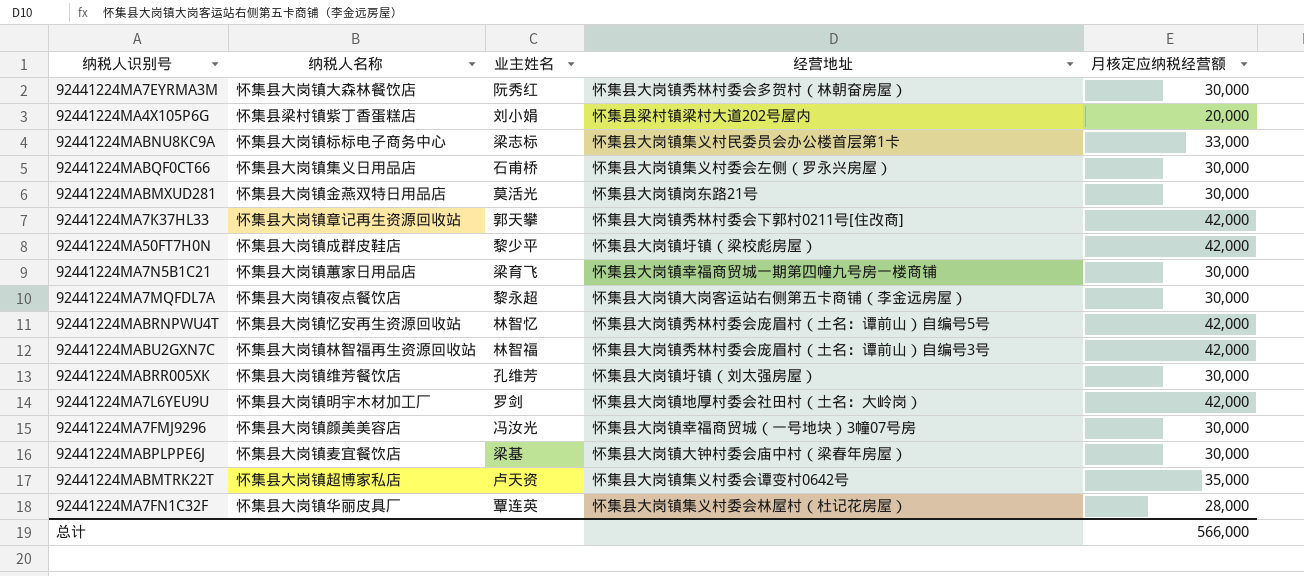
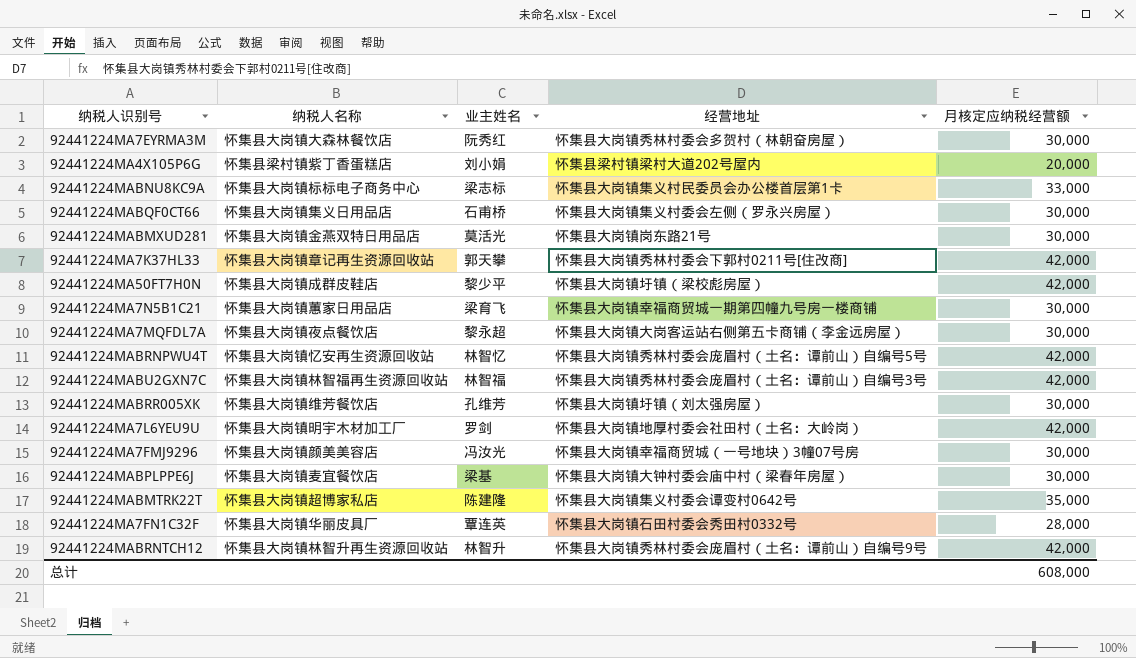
92441224MABMTRK22T | 业主姓名: 卢天资 -> 陈建隆
92441224MA7FN1C32F | 经营地址: 怀集县大岗镇集义村委会林屋村（杜记花房屋） -> 怀集县大岗镇石田村委会秀田村0332号
row 92441224MABRNTCH12: none -> 怀集县大岗镇林智升再生资源回收站 | 林智升 | 怀集县大岗镇秀林村委会庞眉村（土名：谭前山）自编号9号 | 42,000
总计 | 月核定应纳税经营额: 566,000 -> 608,000

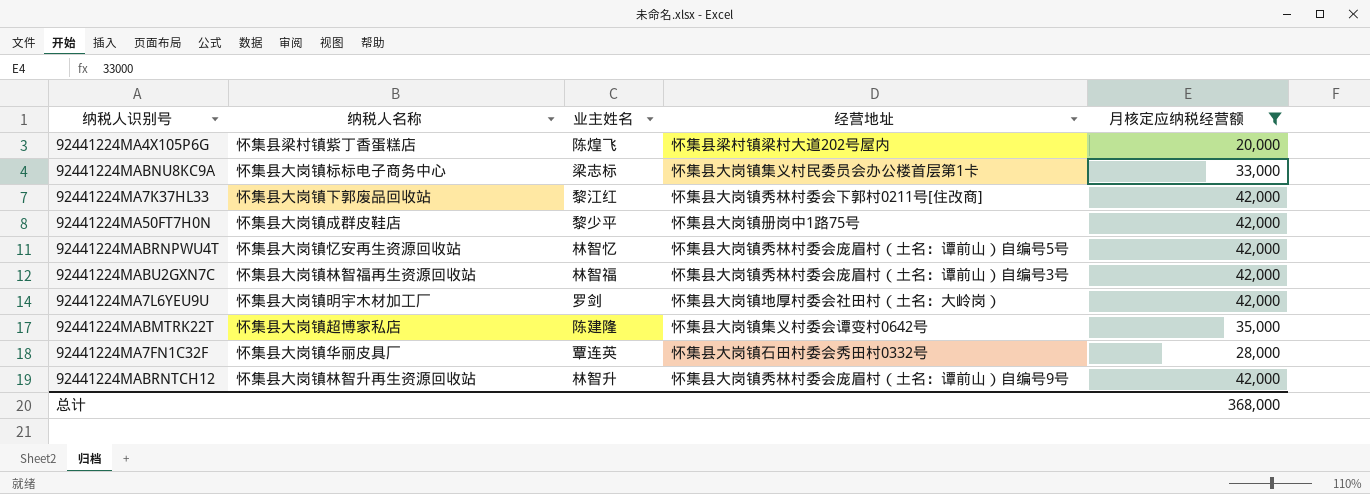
filter: none -> 月核定应纳税经营额 != 30,000
92441224MA4X105P6G | 业主姓名: 刘小娟 -> 陈煌飞
92441224MA7K37HL33 | 纳税人名称: 怀集县大岗镇章记再生资源回收站 -> 怀集县大岗镇下郭废品回收站
92441224MA7K37HL33 | 业主姓名: 郭天攀 -> 黎江红
92441224MA50FT7H0N | 经营地址: 怀集县大岗镇圩镇（梁校彪房屋） -> 怀集县大岗镇册岗中1路75号
总计 | 月核定应纳税经营额: 608,000 -> 368,000

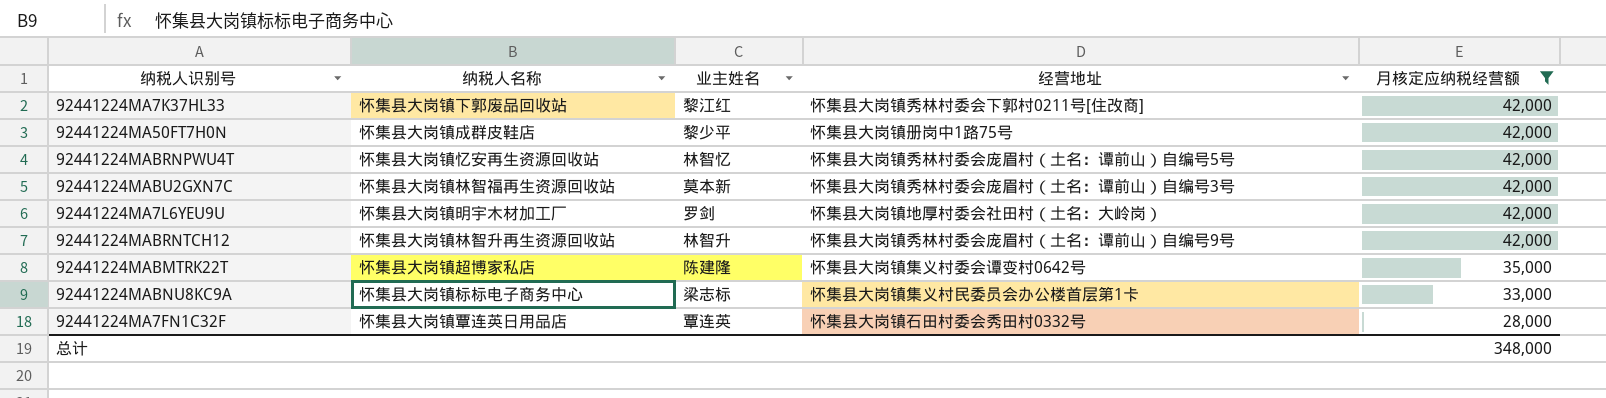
row order: none -> 月核定应纳税经营额 descending
row 92441224MA4X105P6G: 怀集县梁村镇紫丁香蛋糕店 | 陈煌飞 | 怀集县梁村镇梁村大道202号屋内 | 20,000 -> none
92441224MABU2GXN7C | 业主姓名: 林智福 -> 莫本新
92441224MA7FN1C32F | 纳税人名称: 怀集县大岗镇华丽皮具厂 -> 怀集县大岗镇覃连英日用品店
总计 | 月核定应纳税经营额: 368,000 -> 348,000

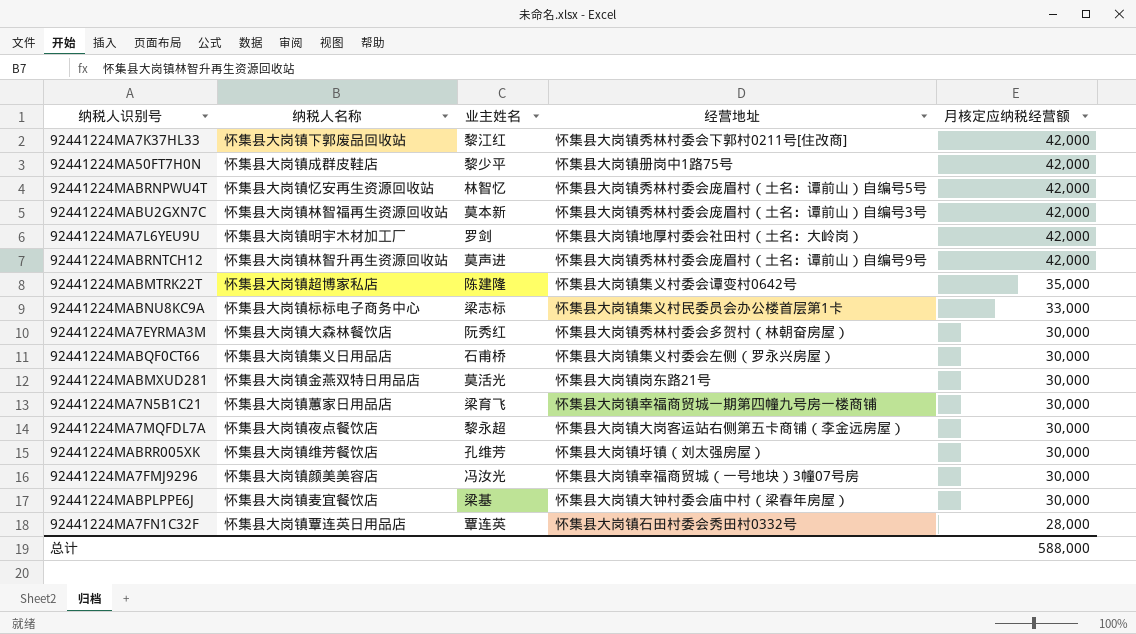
filter: 月核定应纳税经营额 != 30,000 -> none
92441224MABRNTCH12 | 业主姓名: 林智升 -> 莫声进
总计 | 月核定应纳税经营额: 348,000 -> 588,000

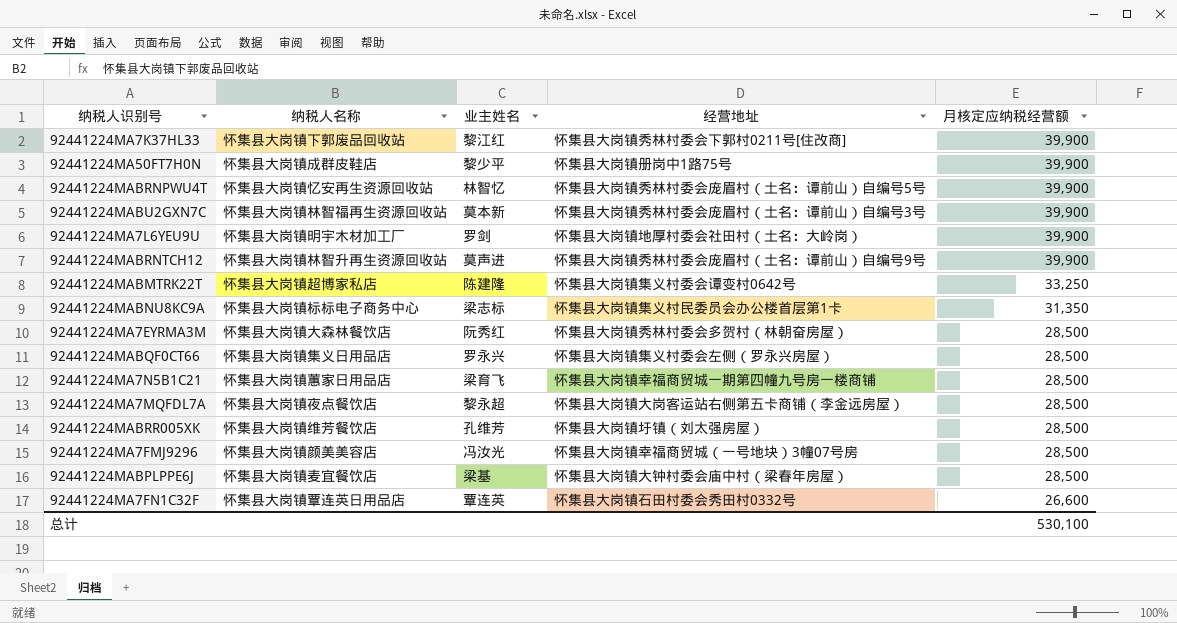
row 92441224MABMXUD281: 怀集县大岗镇金燕双特日用品店 | 莫活光 | 怀集县大岗镇岗东路21号 | 30,000 -> none
92441224MA7K37HL33 | 月核定应纳税经营额: 42,000 -> 39,900
92441224MA50FT7H0N | 月核定应纳税经营额: 42,000 -> 39,900
92441224MABRNPWU4T | 月核定应纳税经营额: 42,000 -> 39,900
92441224MABU2GXN7C | 月核定应纳税经营额: 42,000 -> 39,900
92441224MA7L6YEU9U | 月核定应纳税经营额: 42,000 -> 39,900
92441224MABRNTCH12 | 月核定应纳税经营额: 42,000 -> 39,900
92441224MABMTRK22T | 月核定应纳税经营额: 35,000 -> 33,250
92441224MABNU8KC9A | 月核定应纳税经营额: 33,000 -> 31,350
92441224MA7EYRMA3M | 月核定应纳税经营额: 30,000 -> 28,500
92441224MABQF0CT66 | 业主姓名: 石甫桥 -> 罗永兴
92441224MABQF0CT66 | 月核定应纳税经营额: 30,000 -> 28,500
92441224MA7N5B1C21 | 月核定应纳税经营额: 30,000 -> 28,500
92441224MA7MQFDL7A | 月核定应纳税经营额: 30,000 -> 28,500
92441224MABRR005XK | 月核定应纳税经营额: 30,000 -> 28,500
92441224MA7FMJ9296 | 月核定应纳税经营额: 30,000 -> 28,500
92441224MABPLPPE6J | 月核定应纳税经营额: 30,000 -> 28,500
92441224MA7FN1C32F | 月核定应纳税经营额: 28,000 -> 26,600
总计 | 月核定应纳税经营额: 588,000 -> 530,100

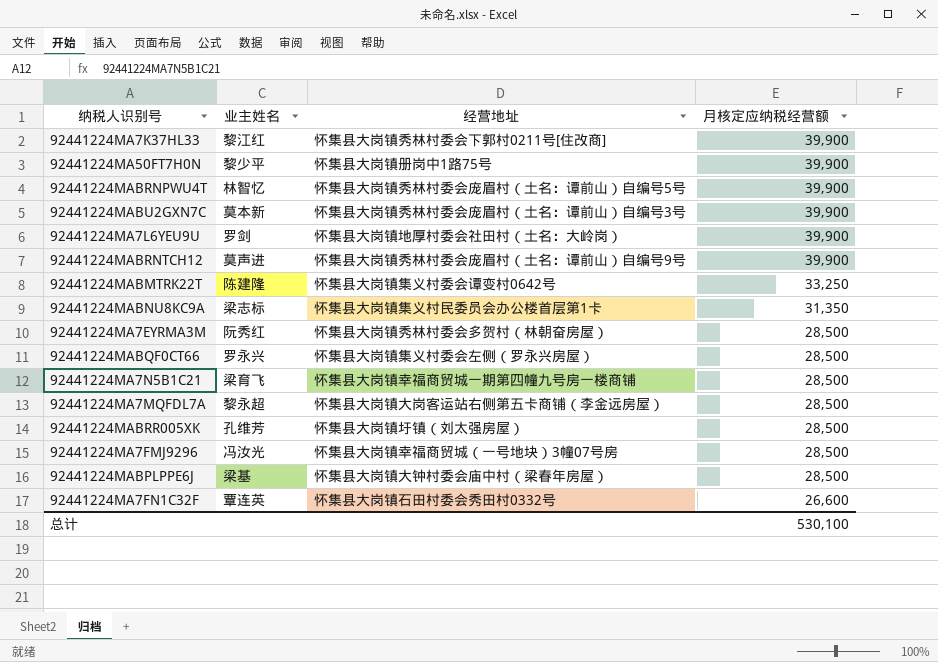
column 纳税人名称 | position: 2 -> none

